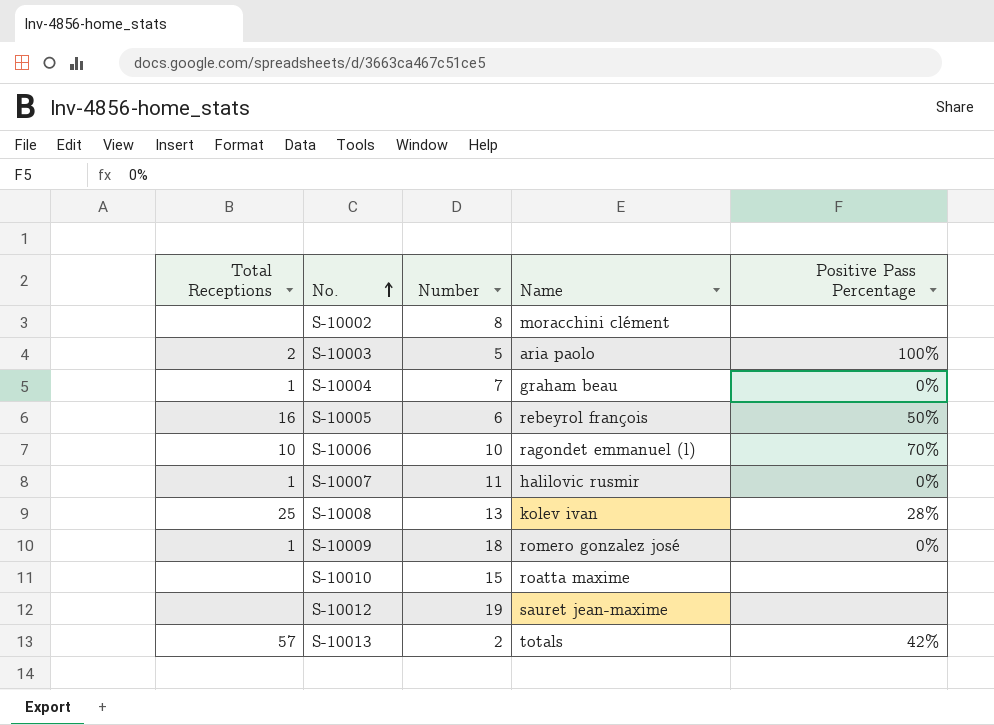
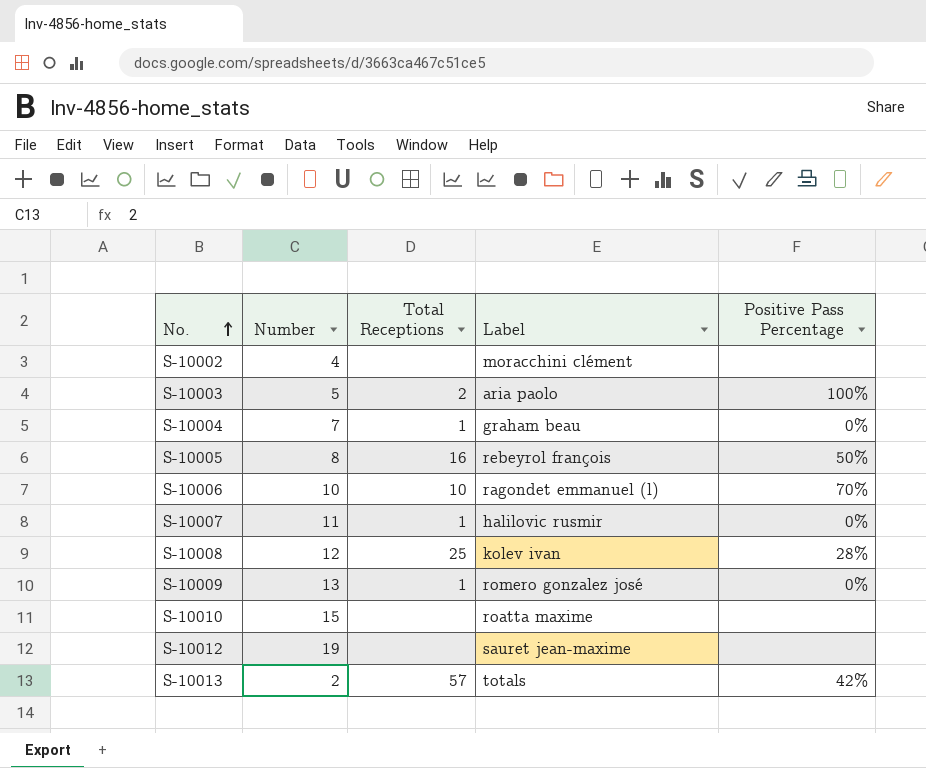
column Total Receptions | position: 1 -> 3
column name: Name -> Label
S-10002 | Number: 8 -> 4
S-10005 | Number: 6 -> 8
S-10008 | Number: 13 -> 12
S-10009 | Number: 18 -> 13

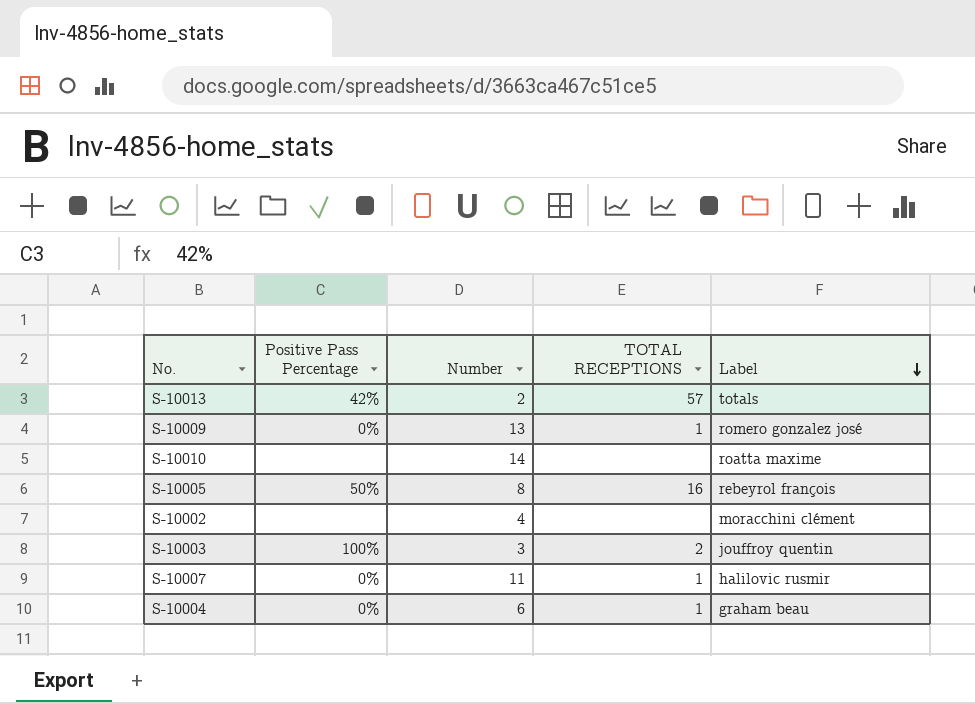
row order: No. ascending -> Label descending
column Positive Pass Percentage | position: 5 -> 2
column name: Total Receptions -> TOTAL RECEPTIONS
row S-10006: 10 | 10 | ragondet emmanuel (l) | 70% -> none
row S-10008: 12 | 25 | kolev ivan | 28% -> none
row S-10012: 19 | none | sauret jean-maxime | none -> none
S-10010 | Number: 15 -> 14
S-10003 | Number: 5 -> 3
S-10003 | Label: aria paolo -> jouffroy quentin
S-10004 | Number: 7 -> 6

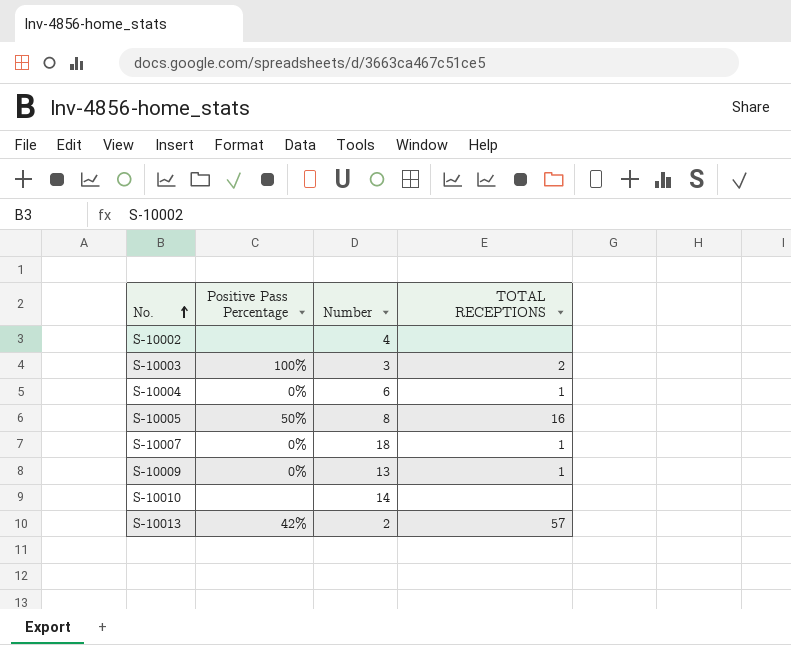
row order: Label descending -> No. ascending
column Label | position: 5 -> none
S-10007 | Number: 11 -> 18

